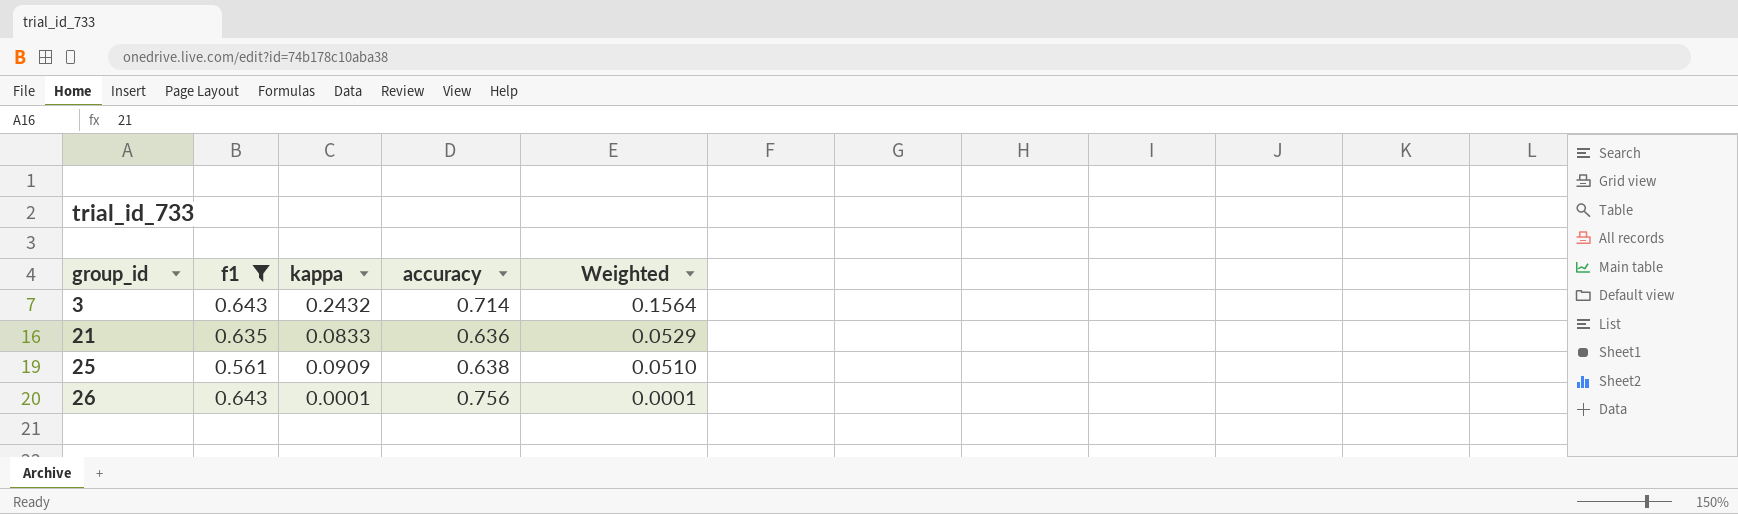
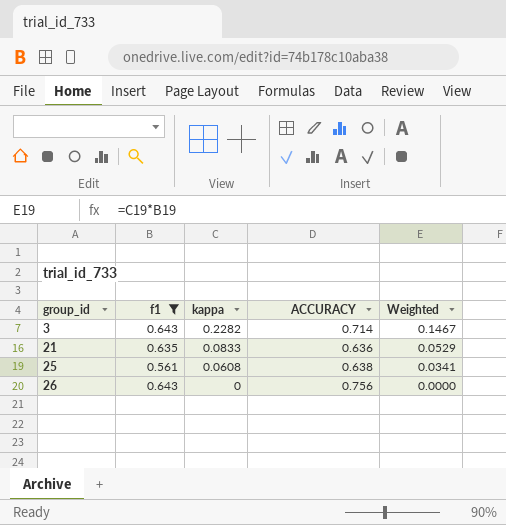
column name: accuracy -> ACCURACY
3 | kappa: 0.2432 -> 0.2282
3 | Weighted: 0.1564 -> 0.1467
25 | kappa: 0.0909 -> 0.0608
25 | Weighted: 0.0510 -> 0.0341
26 | kappa: 0.0001 -> 0
26 | Weighted: 0.0001 -> 0.0000

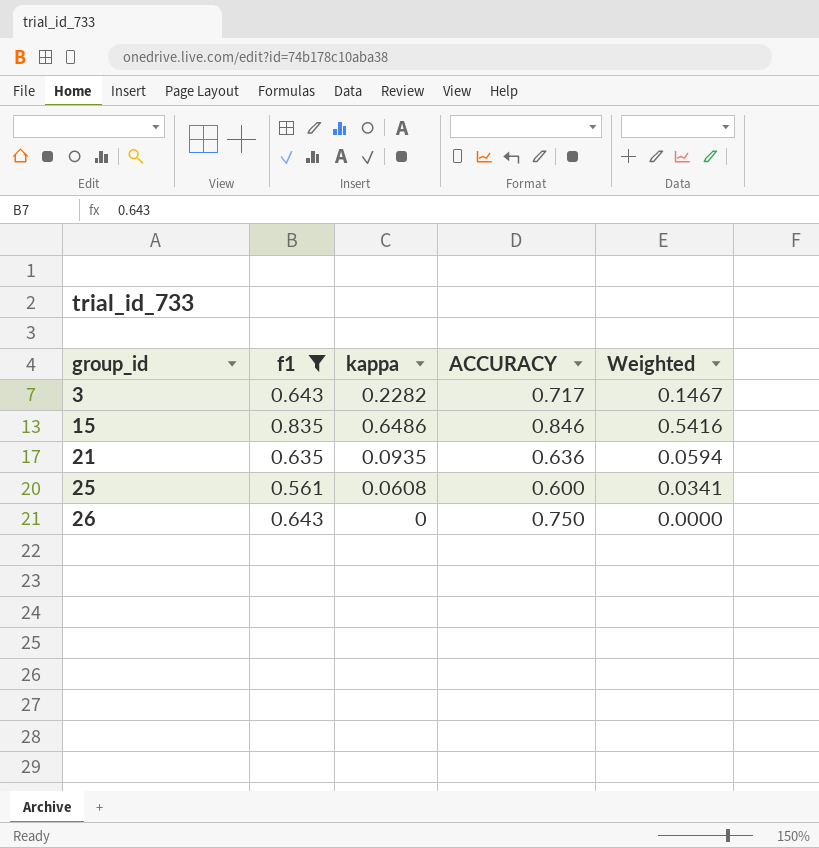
3 | ACCURACY: 0.714 -> 0.717
row 15: none -> 0.835 | 0.6486 | 0.846 | 0.5416
21 | kappa: 0.0833 -> 0.0935
21 | Weighted: 0.0529 -> 0.0594
25 | ACCURACY: 0.638 -> 0.600
26 | ACCURACY: 0.756 -> 0.750

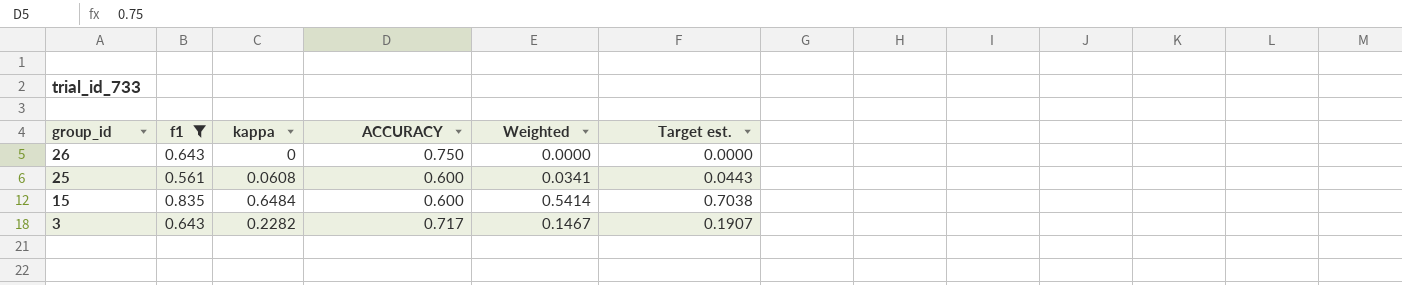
row order: group_id ascending -> group_id descending
column Target est. | formula: none -> [Weighted] * 1.3
row 21: 0.635 | 0.0935 | 0.636 | 0.0594 -> none
15 | kappa: 0.6486 -> 0.6484
15 | ACCURACY: 0.846 -> 0.600
15 | Weighted: 0.5416 -> 0.5414

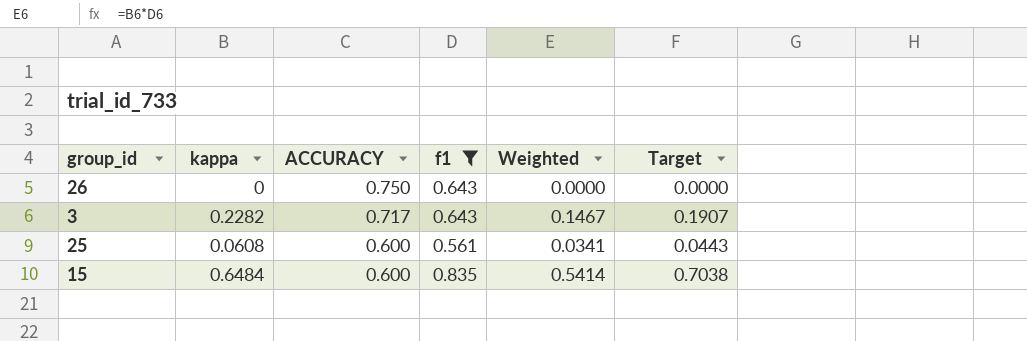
row order: group_id descending -> ACCURACY descending
column f1 | position: 2 -> 4
column name: Target est. -> Target

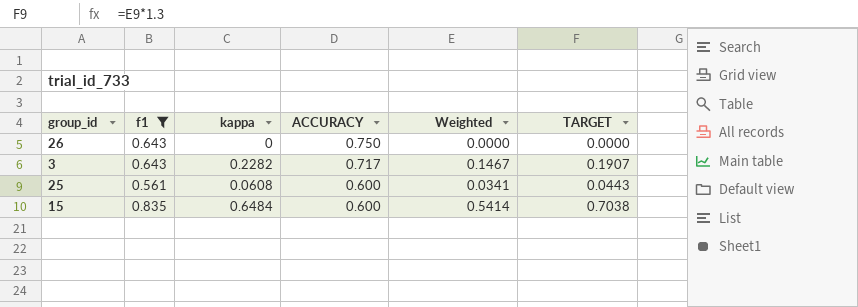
column f1 | position: 4 -> 2
column name: Target -> TARGET

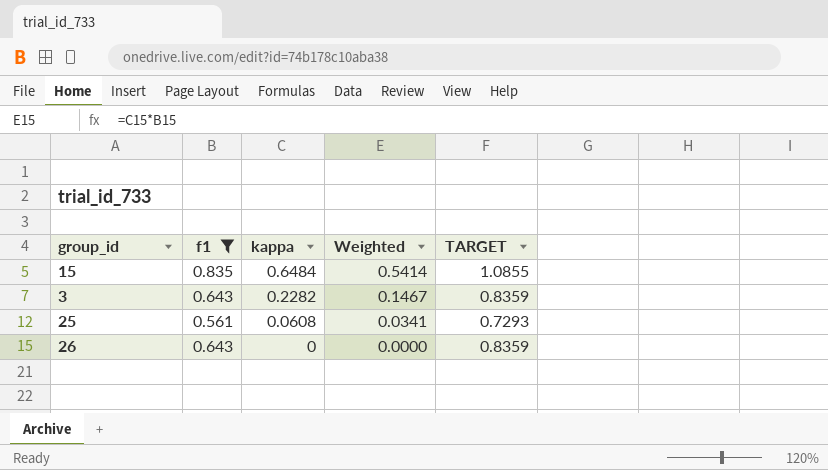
row order: ACCURACY descending -> kappa descending
column ACCURACY | position: 4 -> none
column TARGET | formula: [Weighted] * 1.3 -> [f1] * 1.3

